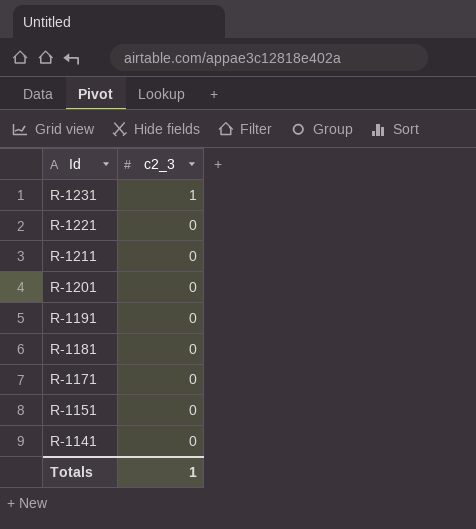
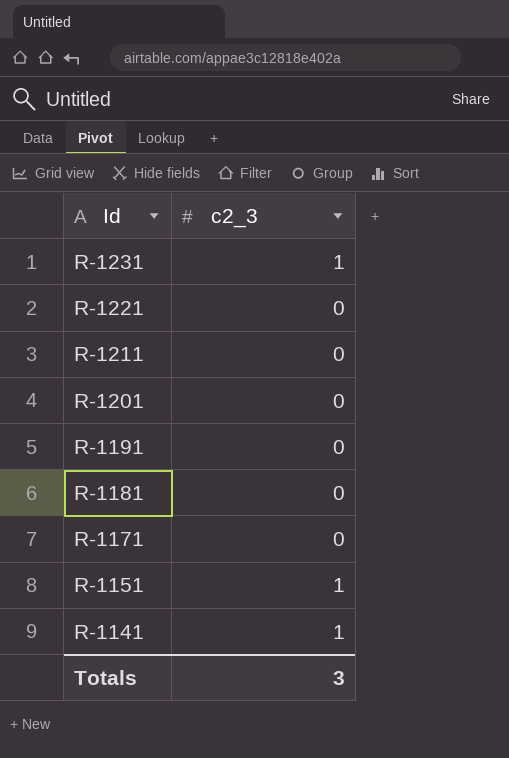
R-1151 | c2_3: 0 -> 1
R-1141 | c2_3: 0 -> 1
Totals | c2_3: 1 -> 3

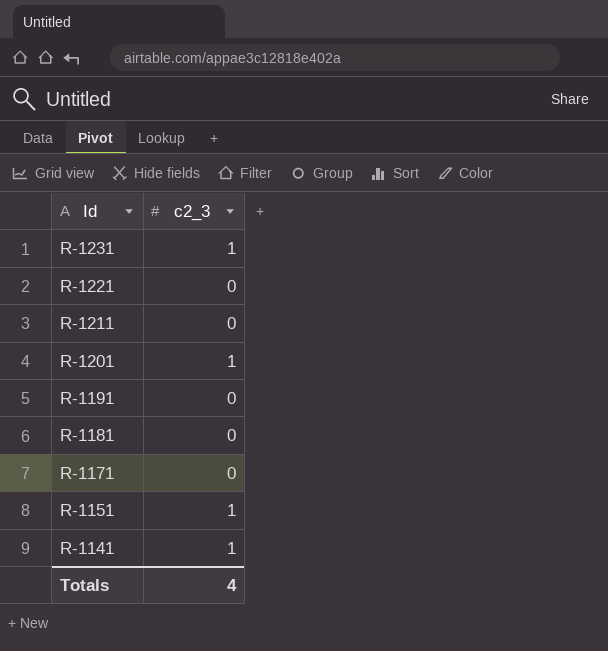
R-1201 | c2_3: 0 -> 1
Totals | c2_3: 3 -> 4

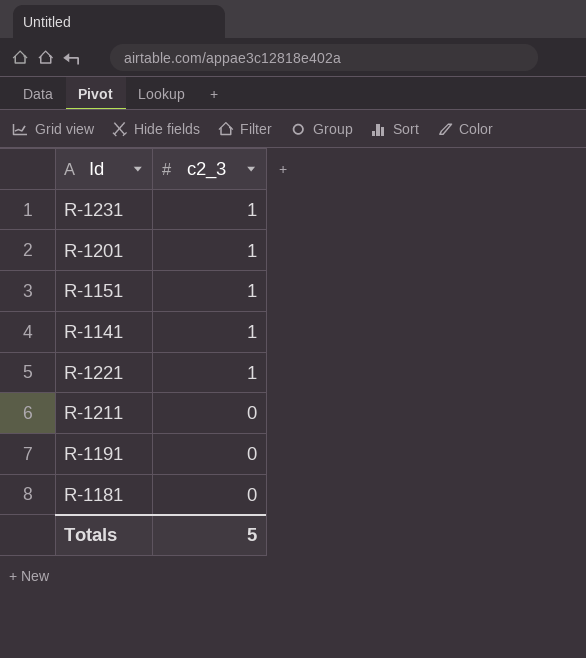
row order: Id descending -> c2_3 descending
row R-1171: 0 -> none
R-1221 | c2_3: 0 -> 1
Totals | c2_3: 4 -> 5

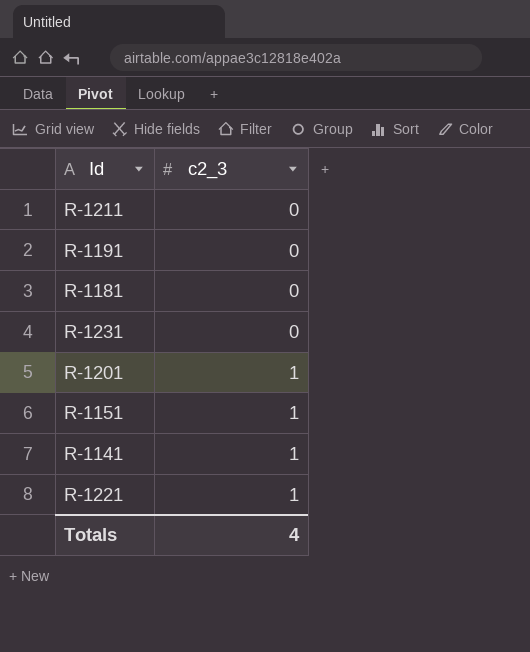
row order: c2_3 descending -> c2_3 ascending
R-1231 | c2_3: 1 -> 0
Totals | c2_3: 5 -> 4

